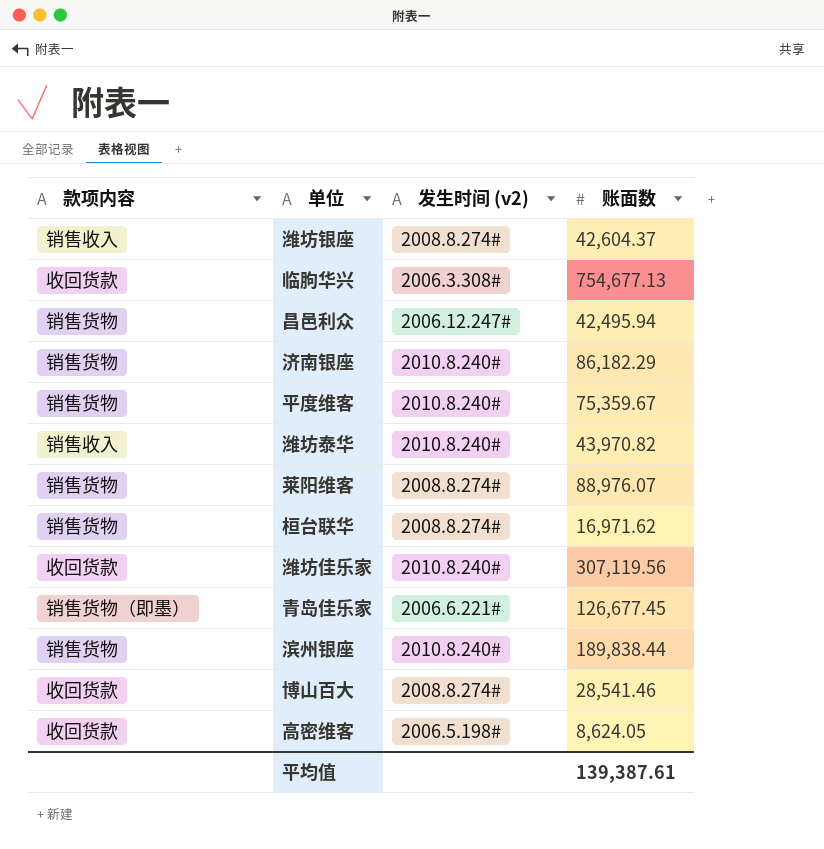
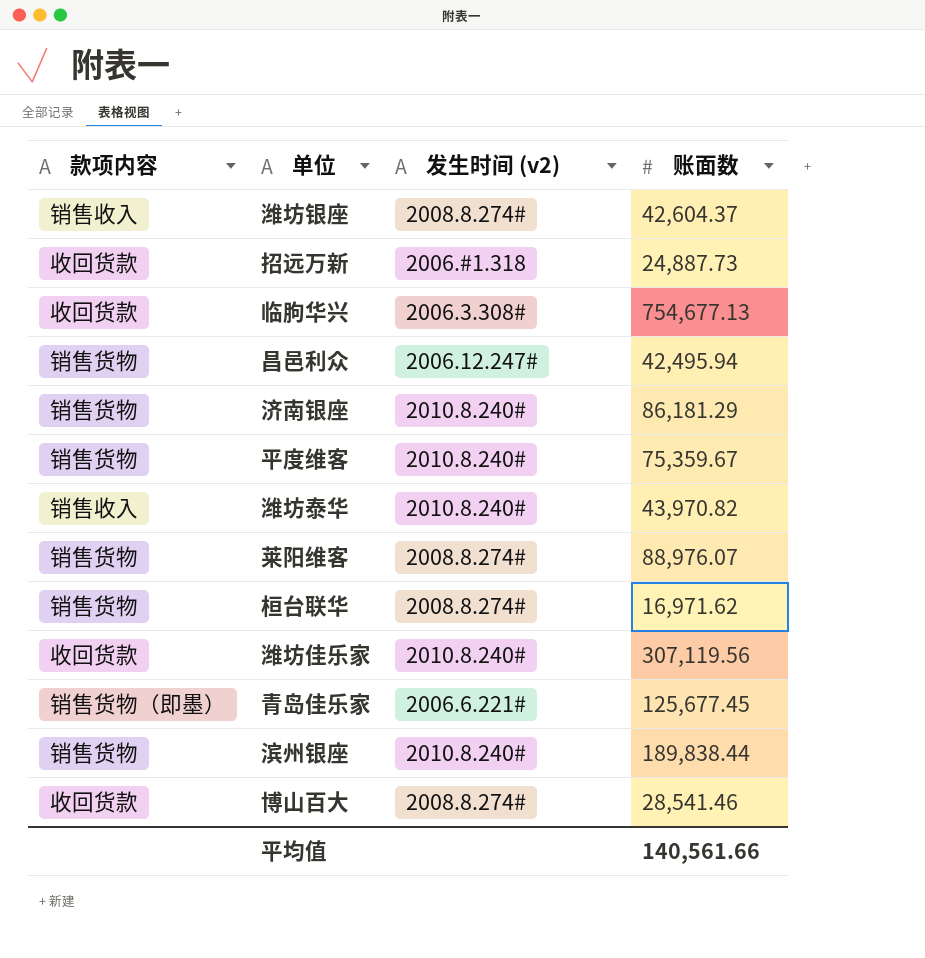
row 高密维客: 收回货款 | 2006.5.198# | 8,624.05 -> none
row 招远万新: none -> 收回货款 | 2006.#1.318 | 24,887.73
济南银座 | 账面数: 86,182.29 -> 86,181.29
青岛佳乐家 | 账面数: 126,677.45 -> 125,677.45
平均值 | 账面数: 139,387.61 -> 140,561.66

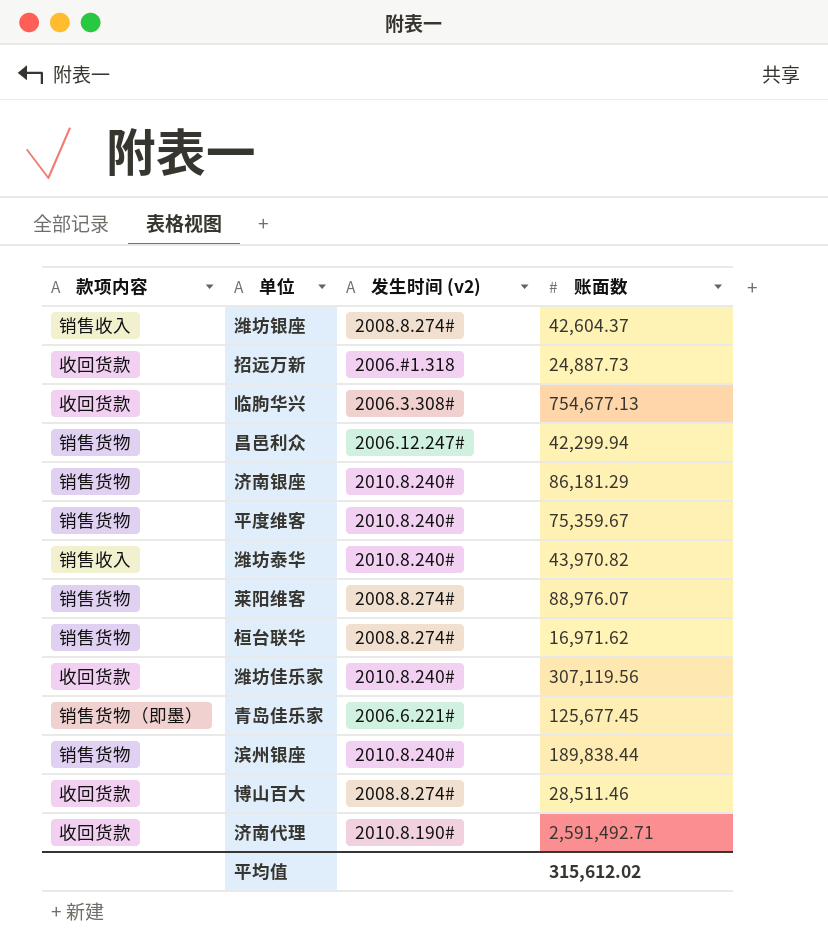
昌邑利众 | 账面数: 42,495.94 -> 42,299.94
博山百大 | 账面数: 28,541.46 -> 28,511.46
row 济南代理: none -> 收回货款 | 2010.8.190# | 2,591,492.71
平均值 | 账面数: 140,561.66 -> 315,612.02

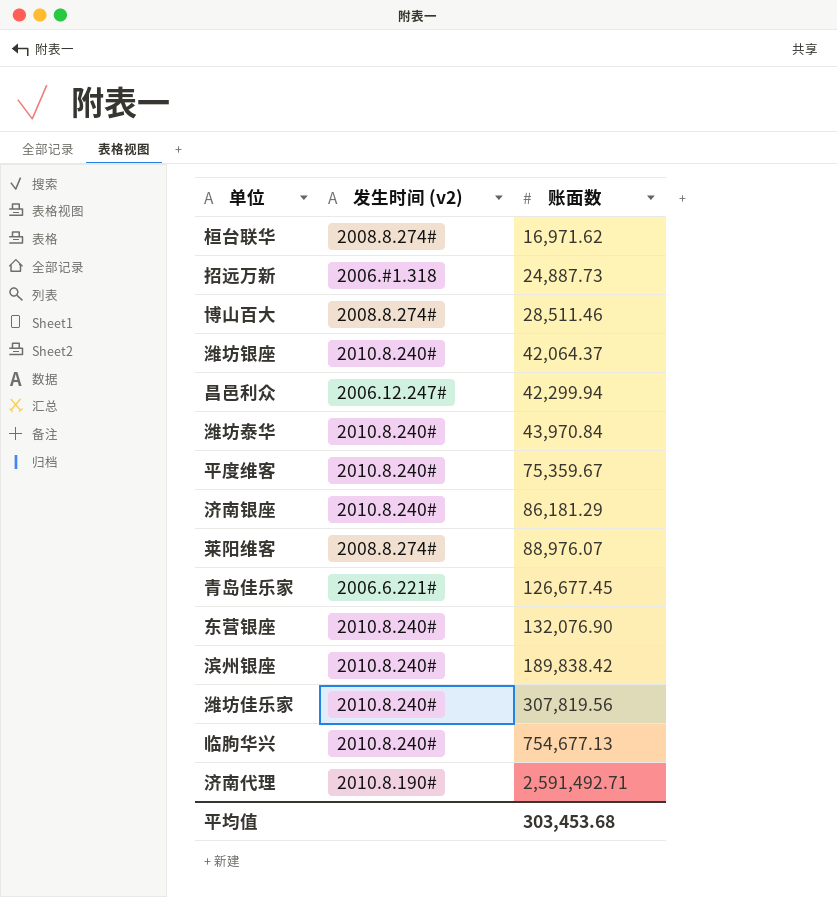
row order: none -> 账面数 ascending
column 款项内容 | position: 1 -> none
潍坊银座 | 发生时间 (v2): 2008.8.274# -> 2010.8.240#
潍坊银座 | 账面数: 42,604.37 -> 42,064.37
潍坊泰华 | 账面数: 43,970.82 -> 43,970.84
青岛佳乐家 | 账面数: 125,677.45 -> 126,677.45
row 东营银座: none -> 2010.8.240# | 132,076.90
滨州银座 | 账面数: 189,838.44 -> 189,838.42
潍坊佳乐家 | 账面数: 307,119.56 -> 307,819.56
临朐华兴 | 发生时间 (v2): 2006.3.308# -> 2010.8.240#
平均值 | 账面数: 315,612.02 -> 303,453.68

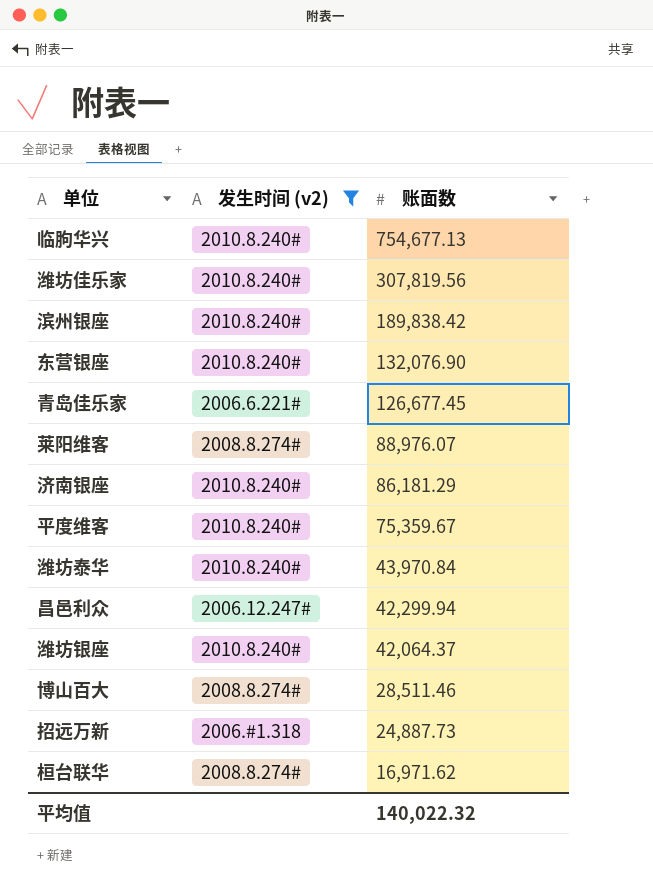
filter: none -> 发生时间 (v2) != 2010.8.190#
row order: 账面数 ascending -> 账面数 descending
平均值 | 账面数: 303,453.68 -> 140,022.32

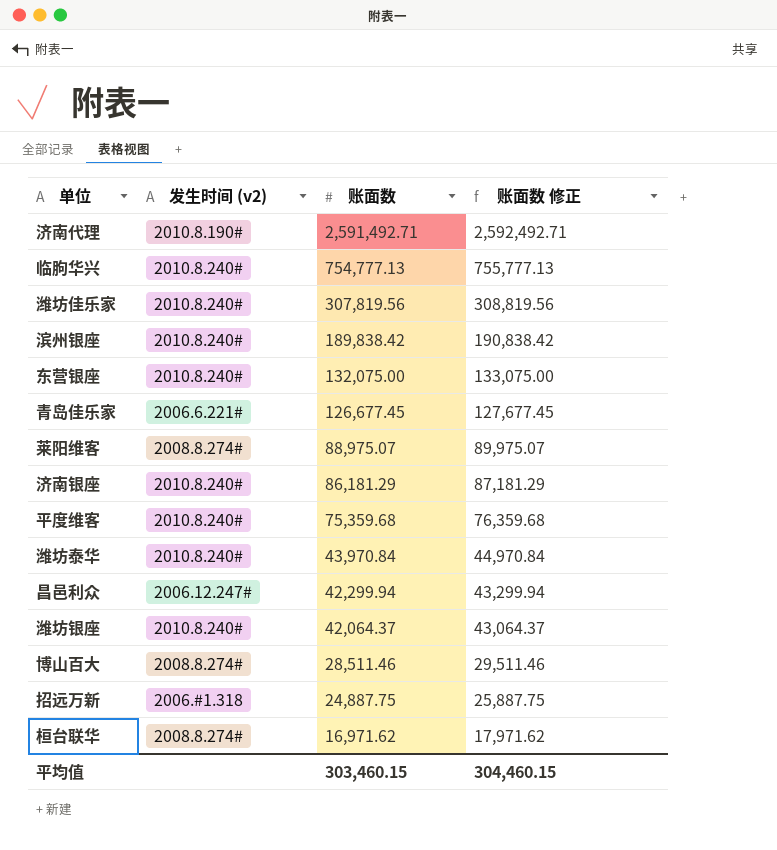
filter: 发生时间 (v2) != 2010.8.190# -> none
column 账面数 修正 | formula: none -> [账面数] + 1000
临朐华兴 | 账面数: 754,677.13 -> 754,777.13
东营银座 | 账面数: 132,076.90 -> 132,075.00
莱阳维客 | 账面数: 88,976.07 -> 88,975.07
平度维客 | 账面数: 75,359.67 -> 75,359.68
招远万新 | 账面数: 24,887.73 -> 24,887.75
平均值 | 账面数: 140,022.32 -> 303,460.15

